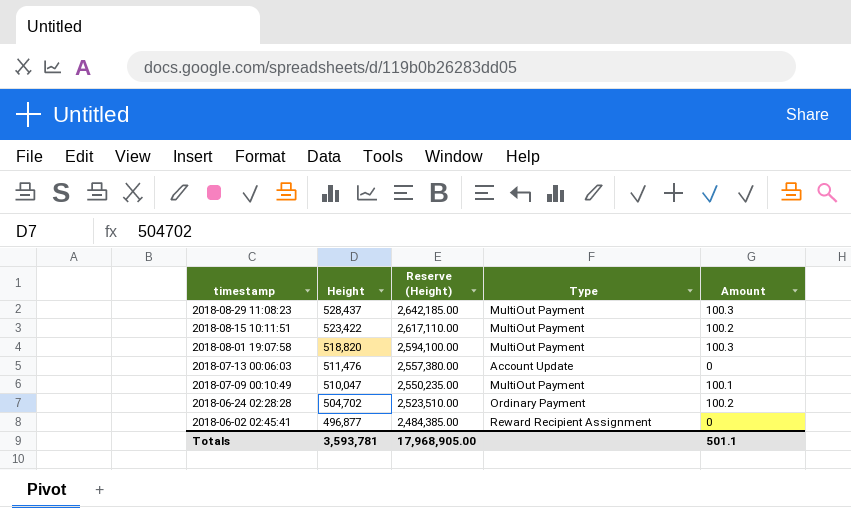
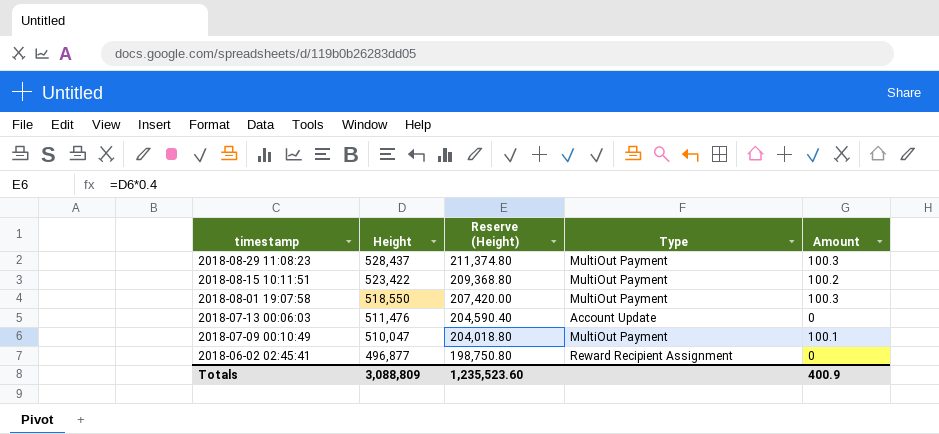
column Reserve (Height) | formula: [Height] * 5 -> [Height] * 0.4
row 2018-06-24 02:28:28: 504,702 | 2,523,510.00 | Ordinary Payment | 100.2 -> none
2018-08-01 19:07:58 | Height: 518,820 -> 518,550
Totals | Height: 3,593,781 -> 3,088,809
Totals | Reserve (Height): 17,968,905.00 -> 1,235,523.60
Totals | Amount: 501.1 -> 400.9

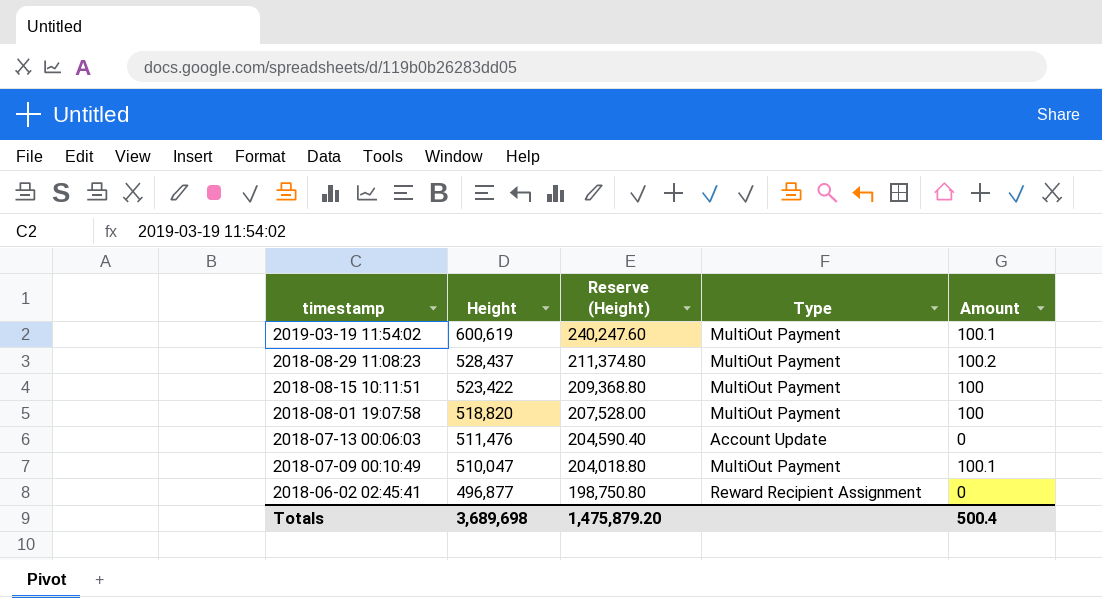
row 2019-03-19 11:54:02: none -> 600,619 | 240,247.60 | MultiOut Payment | 100.1
2018-08-29 11:08:23 | Amount: 100.3 -> 100.2
2018-08-15 10:11:51 | Amount: 100.2 -> 100
2018-08-01 19:07:58 | Height: 518,550 -> 518,820
2018-08-01 19:07:58 | Reserve (Height): 207,420.00 -> 207,528.00
2018-08-01 19:07:58 | Amount: 100.3 -> 100
Totals | Height: 3,088,809 -> 3,689,698
Totals | Reserve (Height): 1,235,523.60 -> 1,475,879.20
Totals | Amount: 400.9 -> 500.4

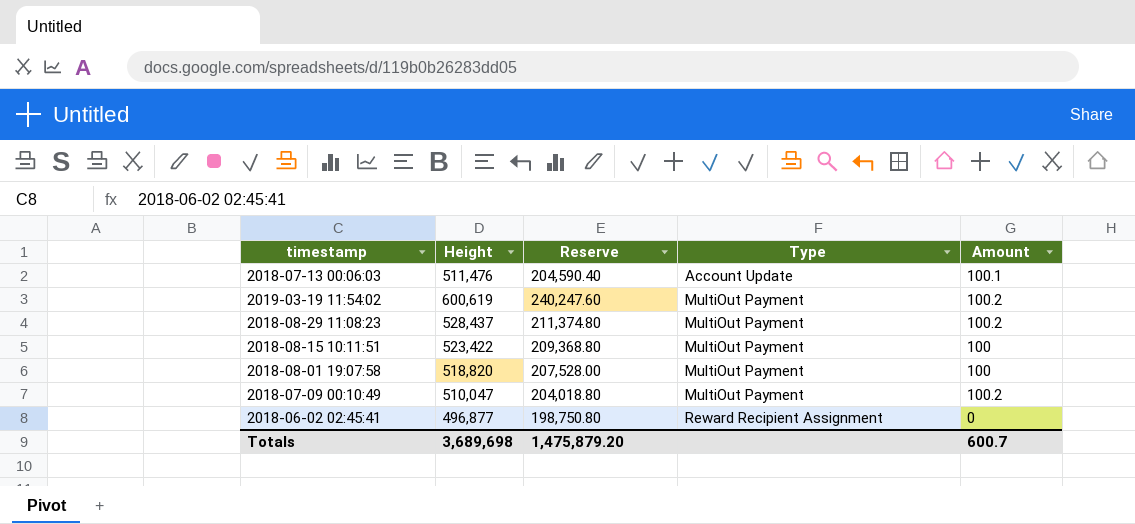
row order: timestamp descending -> Type ascending
column name: Reserve (Height) -> Reserve
2018-07-13 00:06:03 | Amount: 0 -> 100.1
2019-03-19 11:54:02 | Amount: 100.1 -> 100.2
2018-07-09 00:10:49 | Amount: 100.1 -> 100.2
Totals | Amount: 500.4 -> 600.7

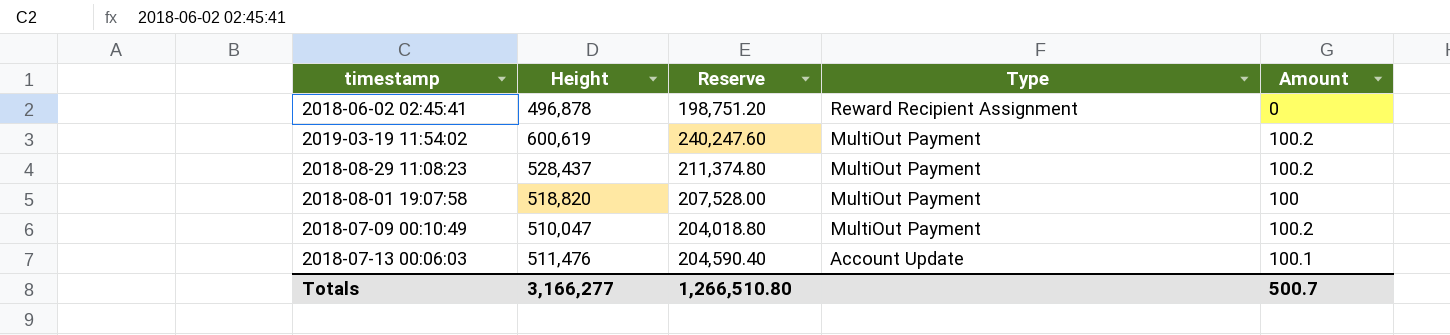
row order: Type ascending -> Type descending
row 2018-08-15 10:11:51: 523,422 | 209,368.80 | MultiOut Payment | 100 -> none
2018-06-02 02:45:41 | Height: 496,877 -> 496,878
2018-06-02 02:45:41 | Reserve: 198,750.80 -> 198,751.20
Totals | Height: 3,689,698 -> 3,166,277
Totals | Reserve: 1,475,879.20 -> 1,266,510.80
Totals | Amount: 600.7 -> 500.7

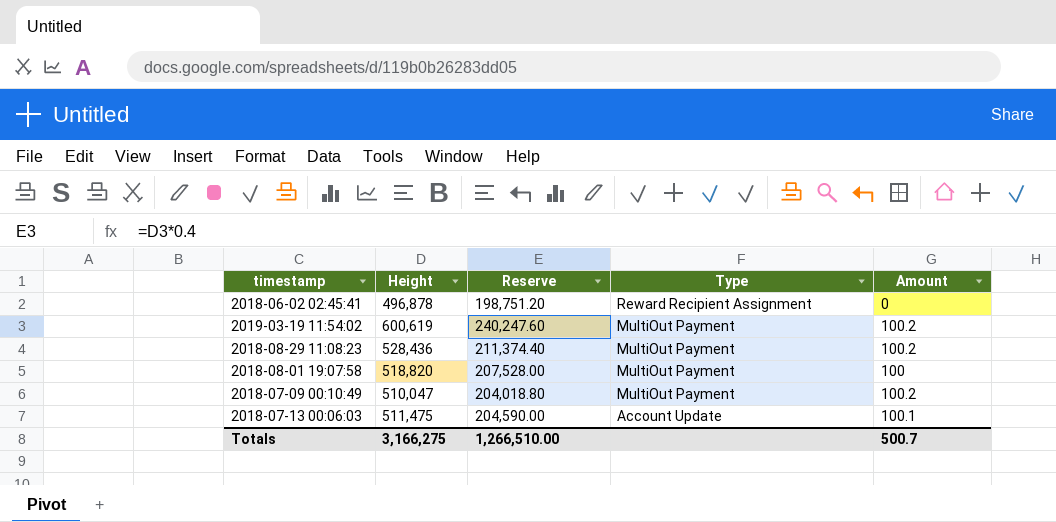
2018-08-29 11:08:23 | Height: 528,437 -> 528,436
2018-08-29 11:08:23 | Reserve: 211,374.80 -> 211,374.40
2018-07-13 00:06:03 | Height: 511,476 -> 511,475
2018-07-13 00:06:03 | Reserve: 204,590.40 -> 204,590.00
Totals | Height: 3,166,277 -> 3,166,275
Totals | Reserve: 1,266,510.80 -> 1,266,510.00

